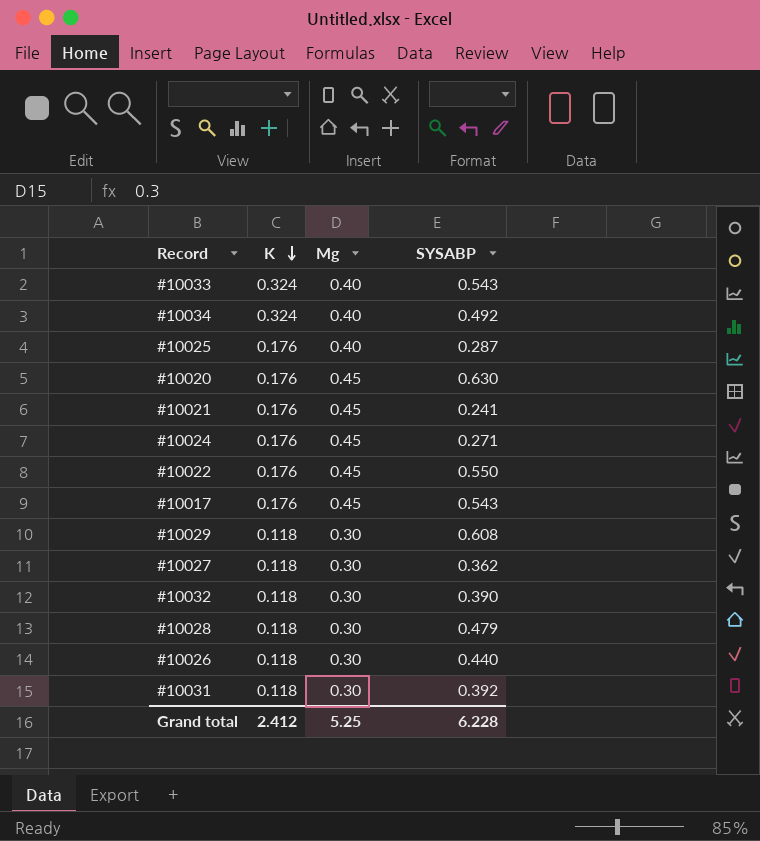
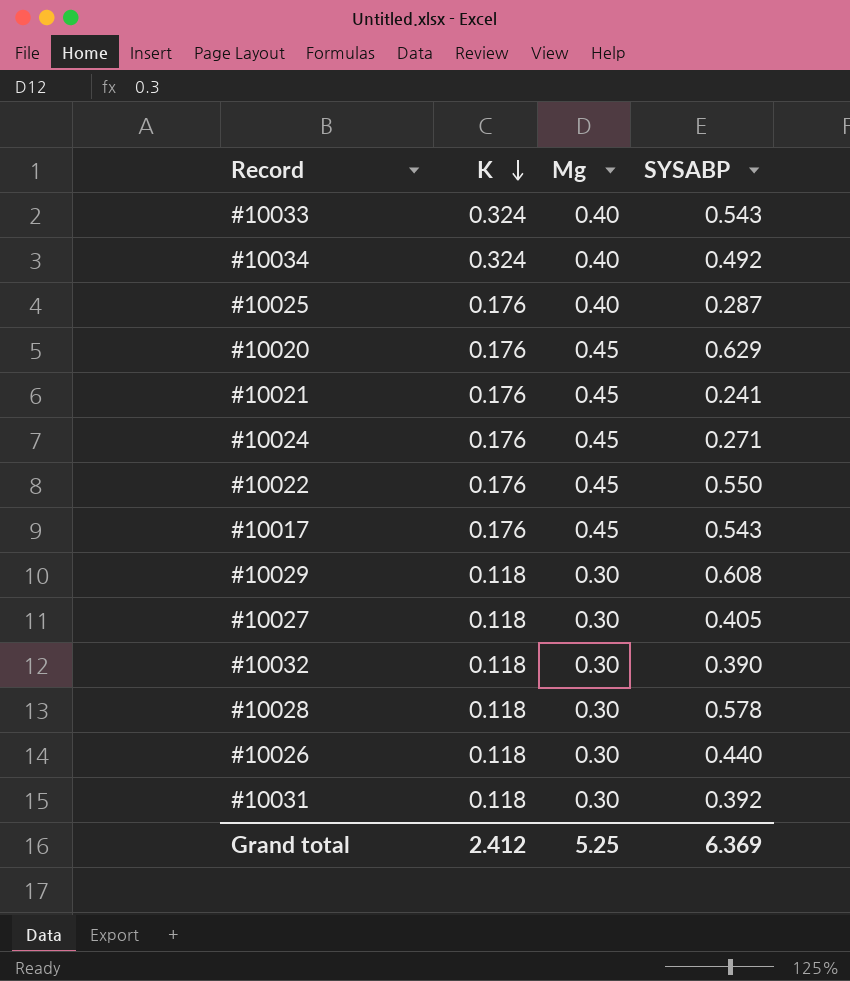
#10020 | SYSABP: 0.630 -> 0.629
#10027 | SYSABP: 0.362 -> 0.405
#10028 | SYSABP: 0.479 -> 0.578
Grand total | SYSABP: 6.228 -> 6.369

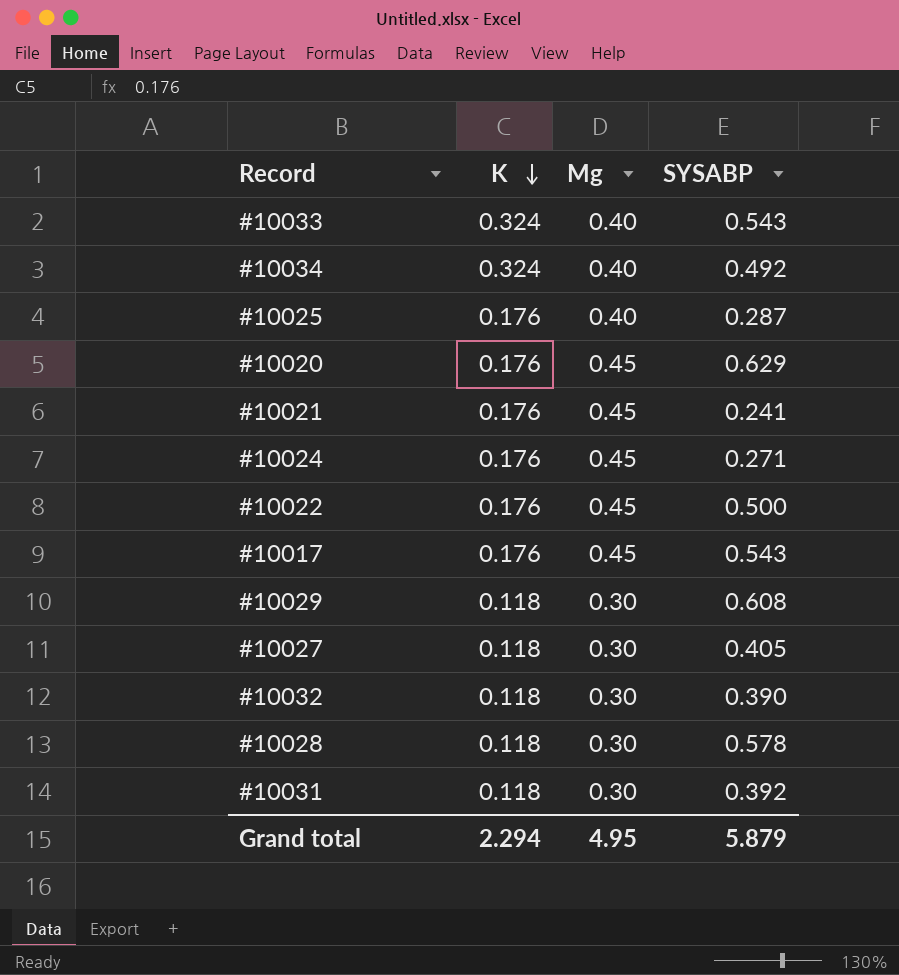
row #10026: 0.118 | 0.30 | 0.440 -> none
#10022 | SYSABP: 0.550 -> 0.500
Grand total | K: 2.412 -> 2.294
Grand total | Mg: 5.25 -> 4.95
Grand total | SYSABP: 6.369 -> 5.879

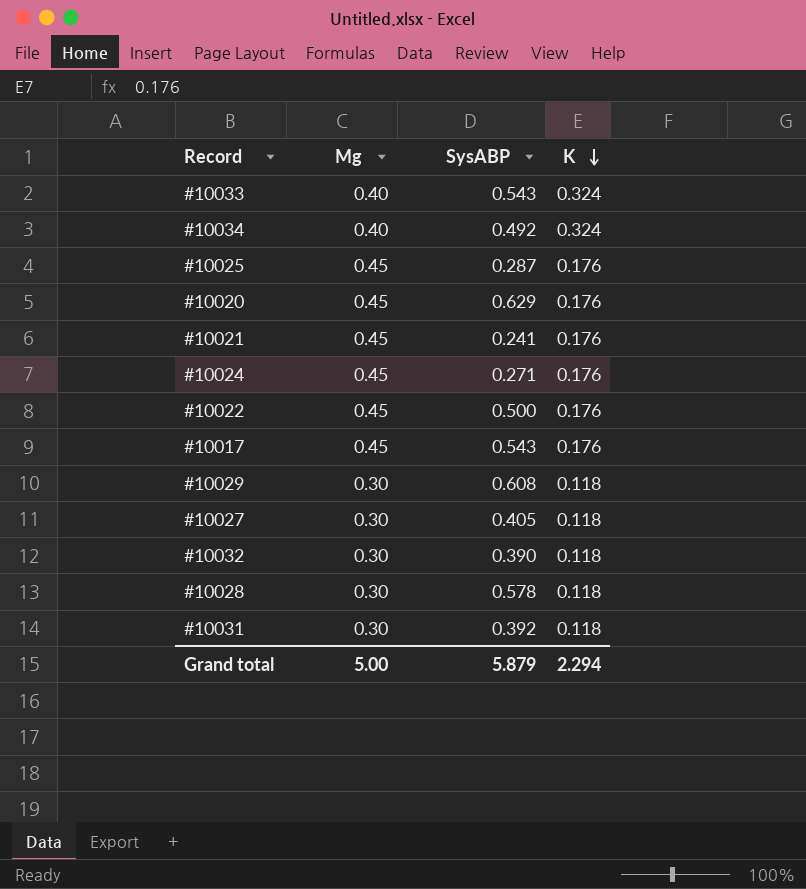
column name: SYSABP -> SysABP
column K | position: 2 -> 4
#10025 | Mg: 0.40 -> 0.45
Grand total | Mg: 4.95 -> 5.00

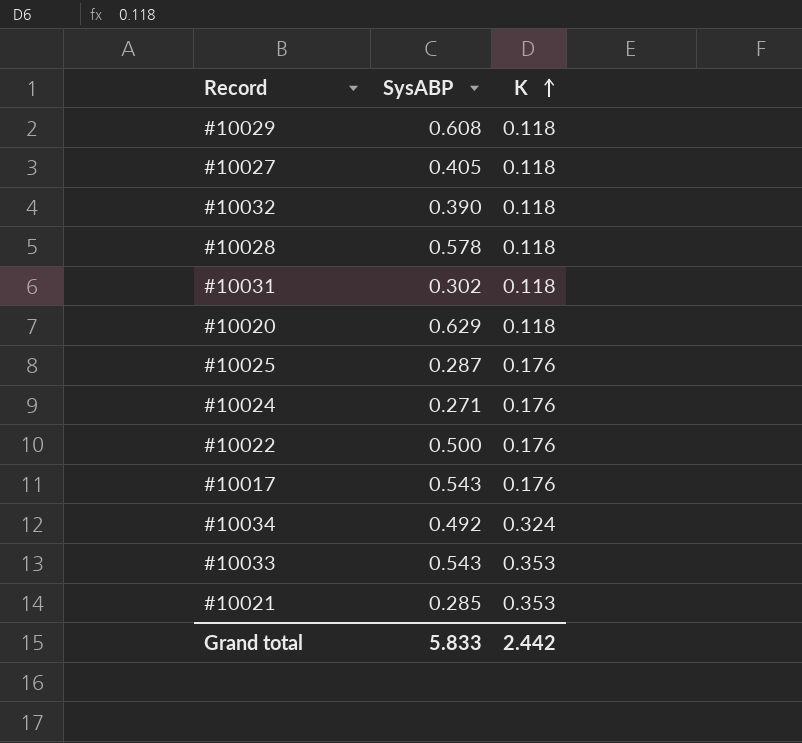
row order: K descending -> K ascending
column Mg | position: 2 -> none
#10031 | SysABP: 0.392 -> 0.302
#10020 | K: 0.176 -> 0.118
#10033 | K: 0.324 -> 0.353
#10021 | SysABP: 0.241 -> 0.285
#10021 | K: 0.176 -> 0.353
Grand total | SysABP: 5.879 -> 5.833
Grand total | K: 2.294 -> 2.442

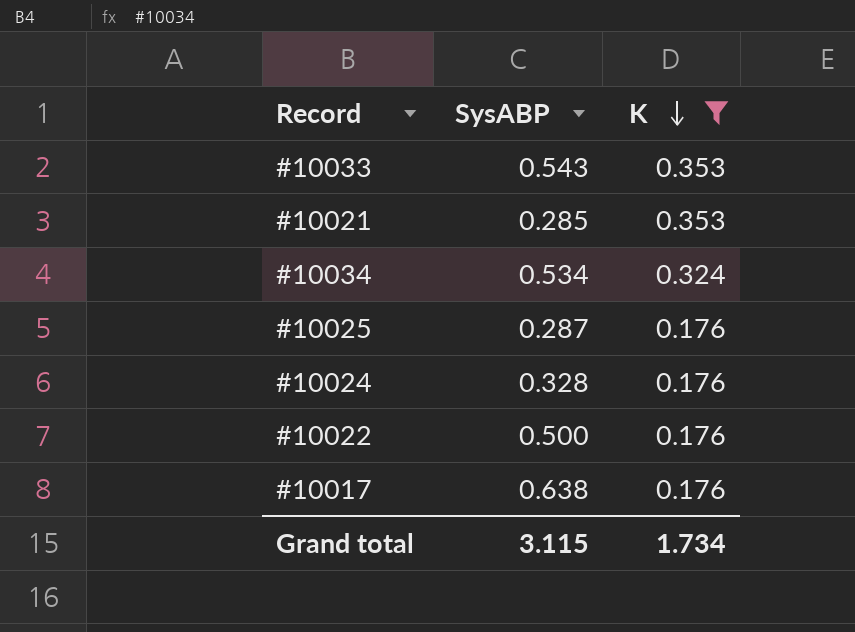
filter: none -> K != 0.118
row order: K ascending -> K descending
#10034 | SysABP: 0.492 -> 0.534
#10024 | SysABP: 0.271 -> 0.328
#10017 | SysABP: 0.543 -> 0.638
Grand total | SysABP: 5.833 -> 3.115
Grand total | K: 2.442 -> 1.734

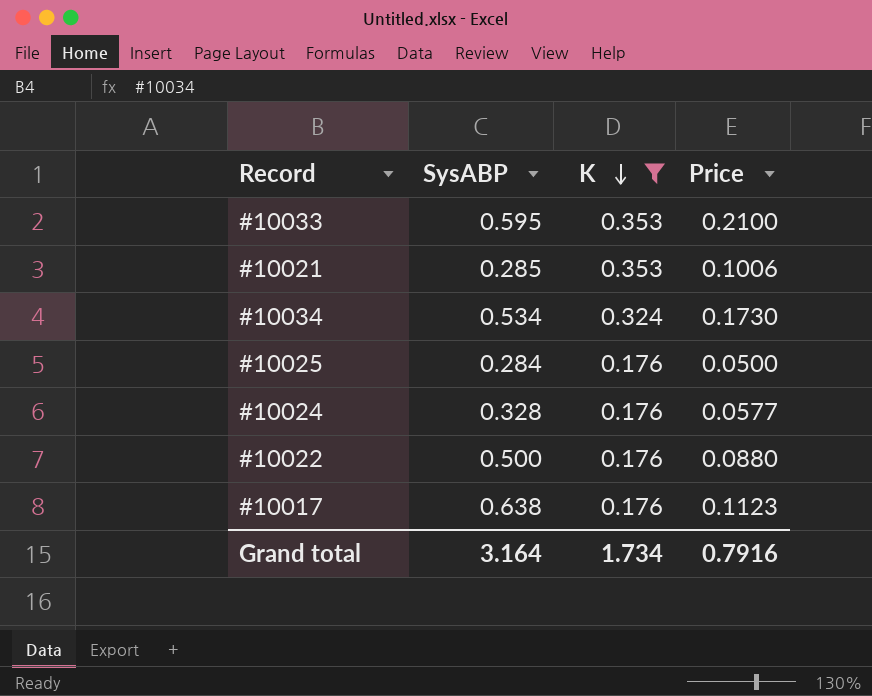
column Price | formula: none -> [SysABP] * [K]
#10033 | SysABP: 0.543 -> 0.595
#10025 | SysABP: 0.287 -> 0.284
Grand total | SysABP: 3.115 -> 3.164

